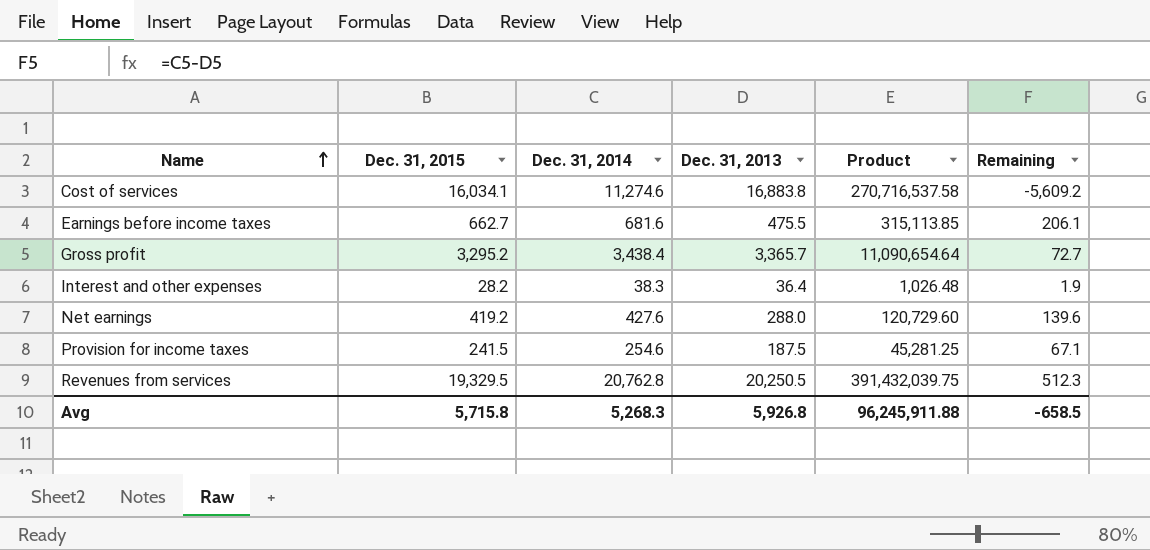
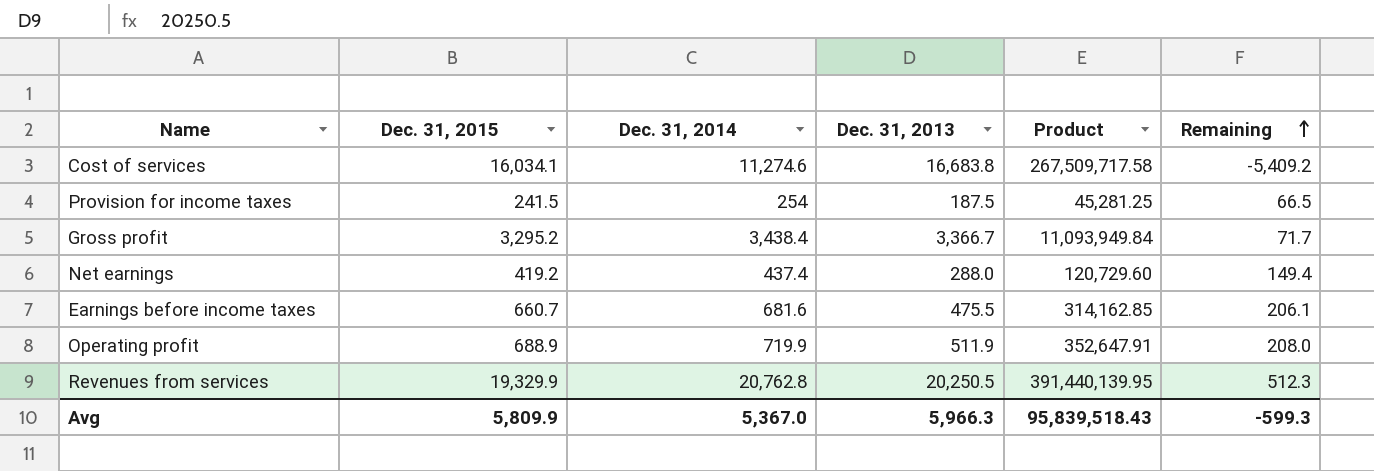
row order: Name ascending -> Remaining ascending
row Interest and other expenses: 28.2 | 38.3 | 36.4 | 1,026.48 | 1.9 -> none
Cost of services | Dec. 31, 2013: 16,883.8 -> 16,683.8
Cost of services | Product: 270,716,537.58 -> 267,509,717.58
Cost of services | Remaining: -5,609.2 -> -5,409.2
Provision for income taxes | Dec. 31, 2014: 254.6 -> 254
Provision for income taxes | Remaining: 67.1 -> 66.5
Gross profit | Dec. 31, 2013: 3,365.7 -> 3,366.7
Gross profit | Product: 11,090,654.64 -> 11,093,949.84
Gross profit | Remaining: 72.7 -> 71.7
Net earnings | Dec. 31, 2014: 427.6 -> 437.4
Net earnings | Remaining: 139.6 -> 149.4
Earnings before income taxes | Dec. 31, 2015: 662.7 -> 660.7
Earnings before income taxes | Product: 315,113.85 -> 314,162.85
row Operating profit: none -> 688.9 | 719.9 | 511.9 | 352,647.91 | 208.0
Revenues from services | Dec. 31, 2015: 19,329.5 -> 19,329.9
Revenues from services | Product: 391,432,039.75 -> 391,440,139.95
Avg | Dec. 31, 2015: 5,715.8 -> 5,809.9
Avg | Dec. 31, 2014: 5,268.3 -> 5,367.0
Avg | Dec. 31, 2013: 5,926.8 -> 5,966.3
Avg | Product: 96,245,911.88 -> 95,839,518.43
Avg | Remaining: -658.5 -> -599.3

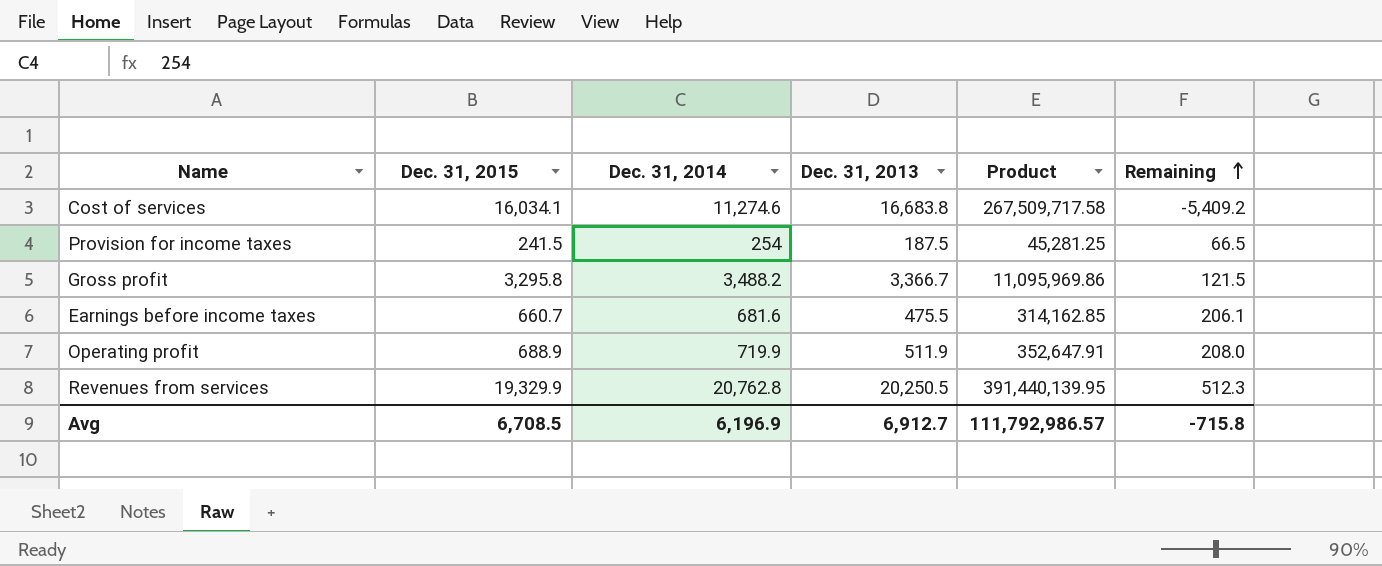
row Net earnings: 419.2 | 437.4 | 288.0 | 120,729.60 | 149.4 -> none
Gross profit | Dec. 31, 2015: 3,295.2 -> 3,295.8
Gross profit | Dec. 31, 2014: 3,438.4 -> 3,488.2
Gross profit | Product: 11,093,949.84 -> 11,095,969.86
Gross profit | Remaining: 71.7 -> 121.5
Avg | Dec. 31, 2015: 5,809.9 -> 6,708.5
Avg | Dec. 31, 2014: 5,367.0 -> 6,196.9
Avg | Dec. 31, 2013: 5,966.3 -> 6,912.7
Avg | Product: 95,839,518.43 -> 111,792,986.57
Avg | Remaining: -599.3 -> -715.8

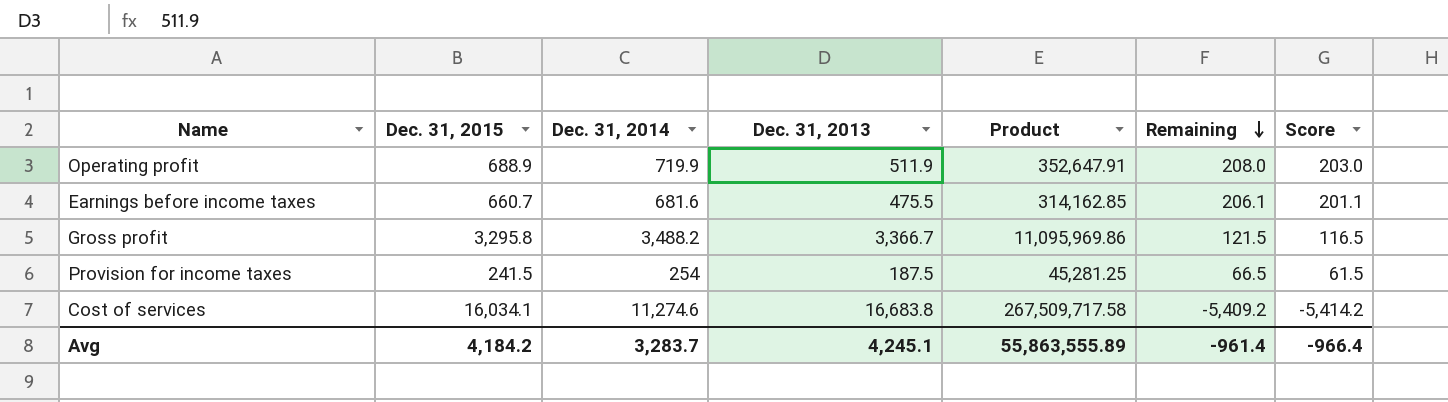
row order: Remaining ascending -> Remaining descending
column Score | formula: none -> [Remaining] - 5
row Revenues from services: 19,329.9 | 20,762.8 | 20,250.5 | 391,440,139.95 | 512.3 -> none
Avg | Dec. 31, 2015: 6,708.5 -> 4,184.2
Avg | Dec. 31, 2014: 6,196.9 -> 3,283.7
Avg | Dec. 31, 2013: 6,912.7 -> 4,245.1
Avg | Product: 111,792,986.57 -> 55,863,555.89
Avg | Remaining: -715.8 -> -961.4

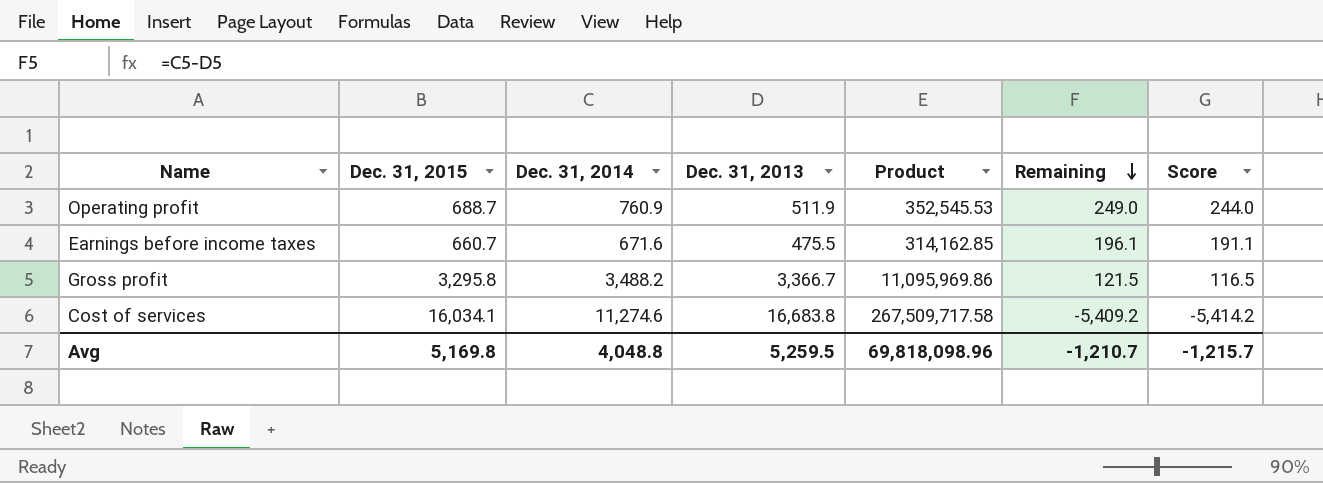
row Provision for income taxes: 241.5 | 254 | 187.5 | 45,281.25 | 66.5 | 61.5 -> none
Operating profit | Dec. 31, 2015: 688.9 -> 688.7
Operating profit | Dec. 31, 2014: 719.9 -> 760.9
Operating profit | Product: 352,647.91 -> 352,545.53
Operating profit | Remaining: 208.0 -> 249.0
Operating profit | Score: 203.0 -> 244.0
Earnings before income taxes | Dec. 31, 2014: 681.6 -> 671.6
Earnings before income taxes | Remaining: 206.1 -> 196.1
Earnings before income taxes | Score: 201.1 -> 191.1
Avg | Dec. 31, 2015: 4,184.2 -> 5,169.8
Avg | Dec. 31, 2014: 3,283.7 -> 4,048.8
Avg | Dec. 31, 2013: 4,245.1 -> 5,259.5
Avg | Product: 55,863,555.89 -> 69,818,098.96
Avg | Remaining: -961.4 -> -1,210.7
Avg | Score: -966.4 -> -1,215.7

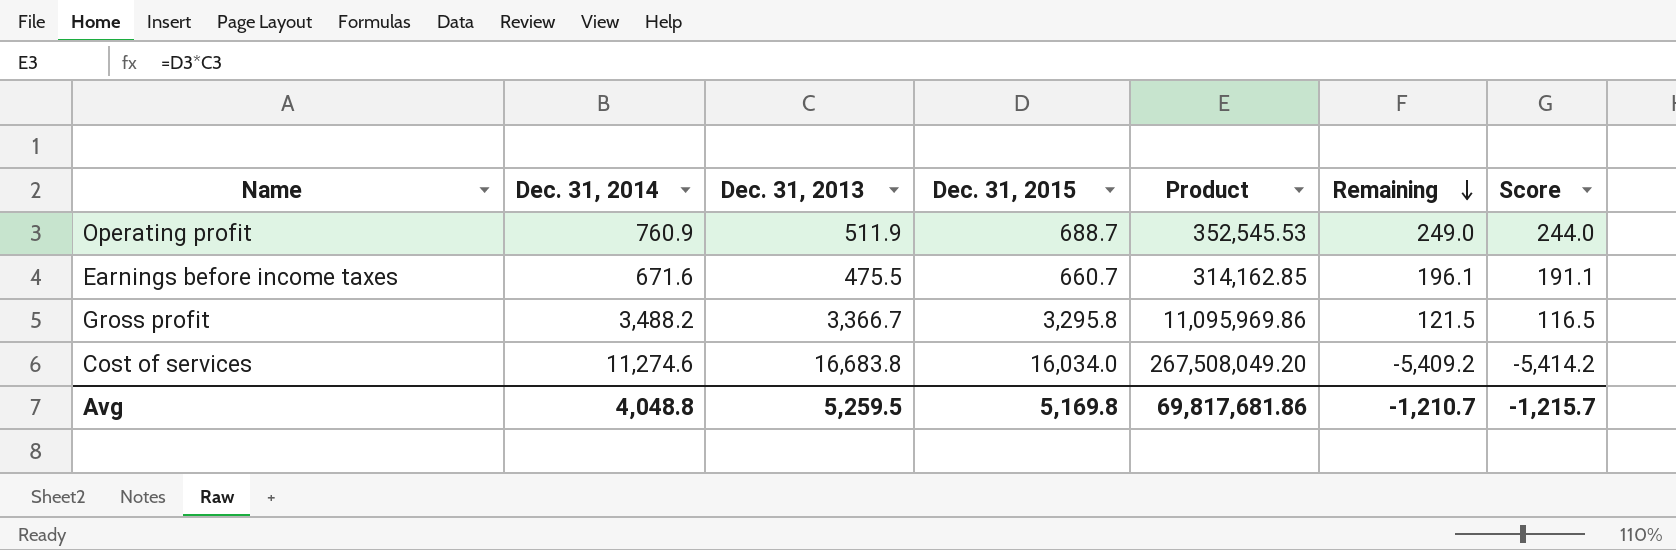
column Dec. 31, 2015 | position: 2 -> 4
Cost of services | Dec. 31, 2015: 16,034.1 -> 16,034.0
Cost of services | Product: 267,509,717.58 -> 267,508,049.20
Avg | Product: 69,818,098.96 -> 69,817,681.86

